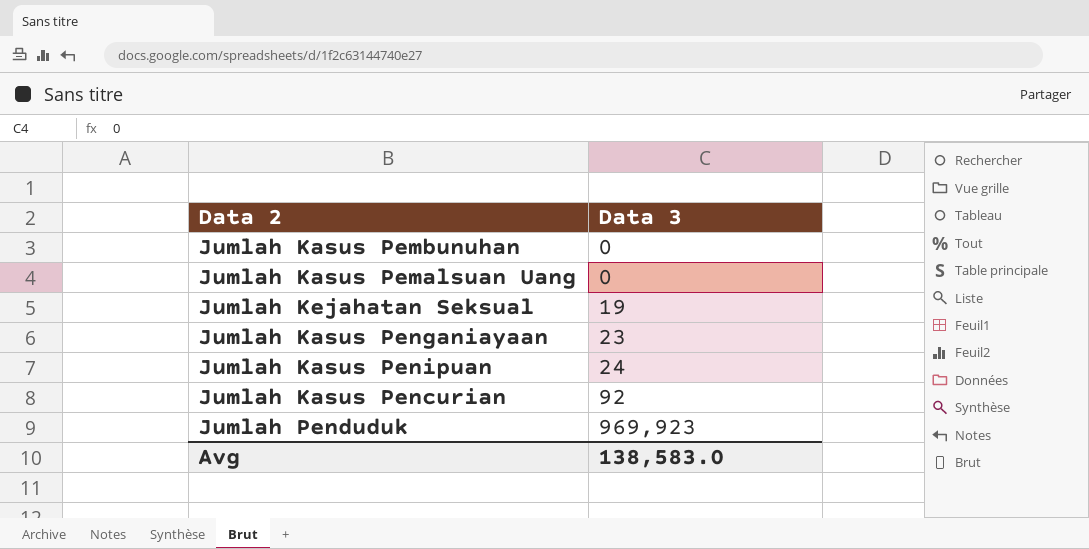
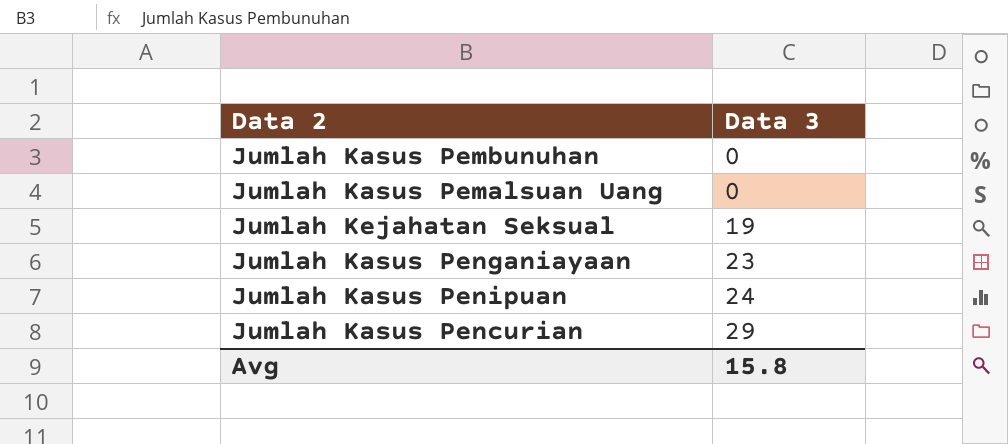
row Jumlah Penduduk: 969,923 -> none
Jumlah Kasus Pencurian | Data 3: 92 -> 29
Avg | Data 3: 138,583.0 -> 15.8

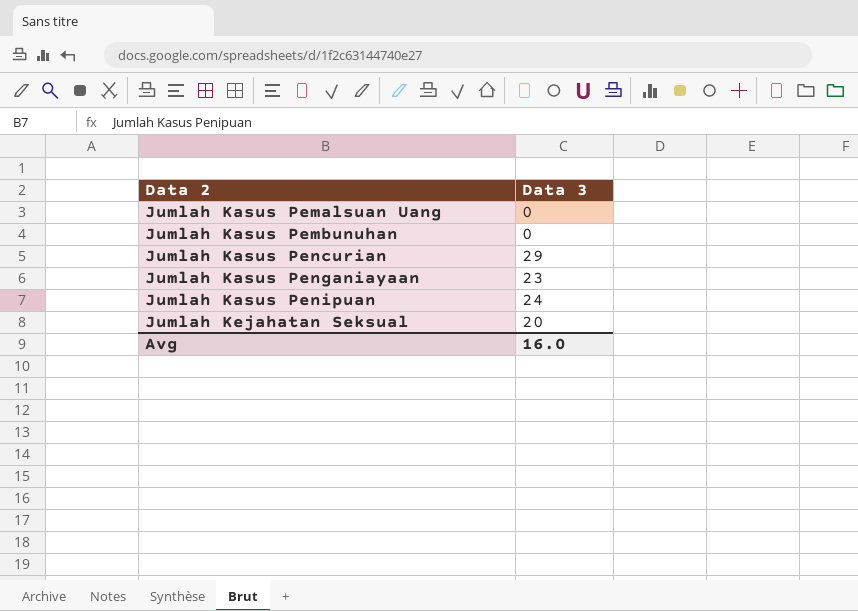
row order: Data 3 ascending -> Data 2 ascending
Jumlah Kejahatan Seksual | Data 3: 19 -> 20
Avg | Data 3: 15.8 -> 16.0

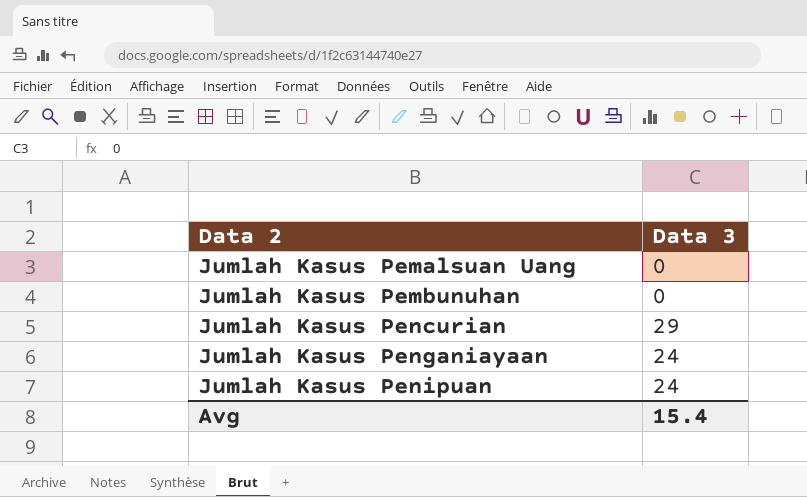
row Jumlah Kejahatan Seksual: 20 -> none
Jumlah Kasus Penganiayaan | Data 3: 23 -> 24
Avg | Data 3: 16.0 -> 15.4

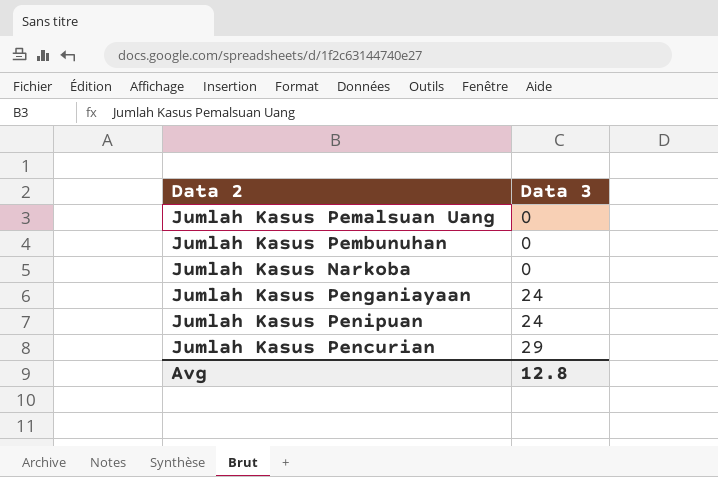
row order: Data 2 ascending -> Data 3 ascending
row Jumlah Kasus Narkoba: none -> 0
Avg | Data 3: 15.4 -> 12.8

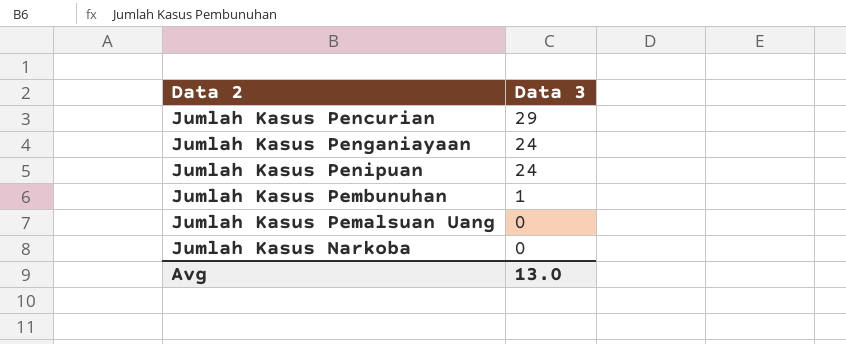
row order: Data 3 ascending -> Data 3 descending
Jumlah Kasus Pembunuhan | Data 3: 0 -> 1
Avg | Data 3: 12.8 -> 13.0

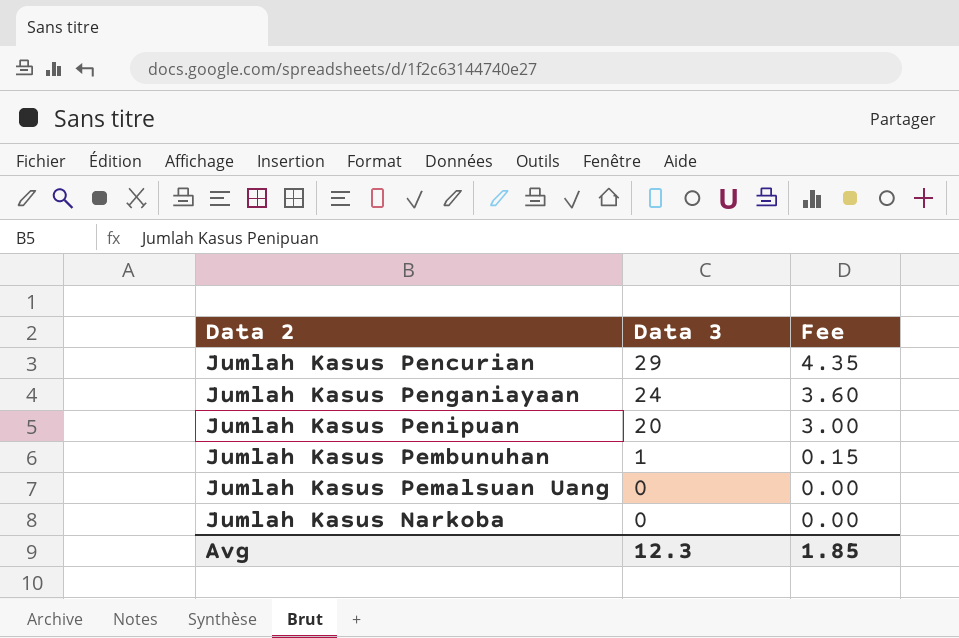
column Fee | formula: none -> [Data 3] * 0.15
Jumlah Kasus Penipuan | Data 3: 24 -> 20
Avg | Data 3: 13.0 -> 12.3

